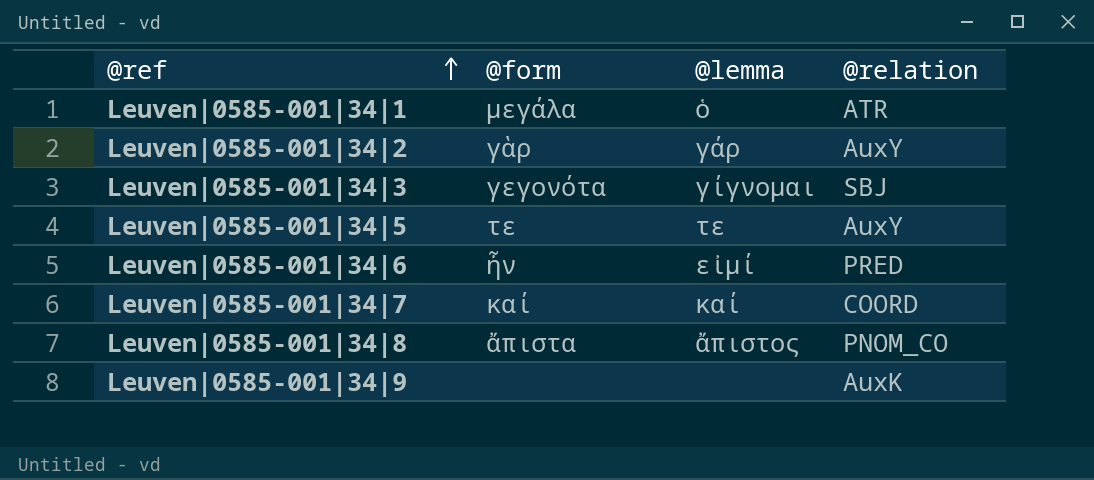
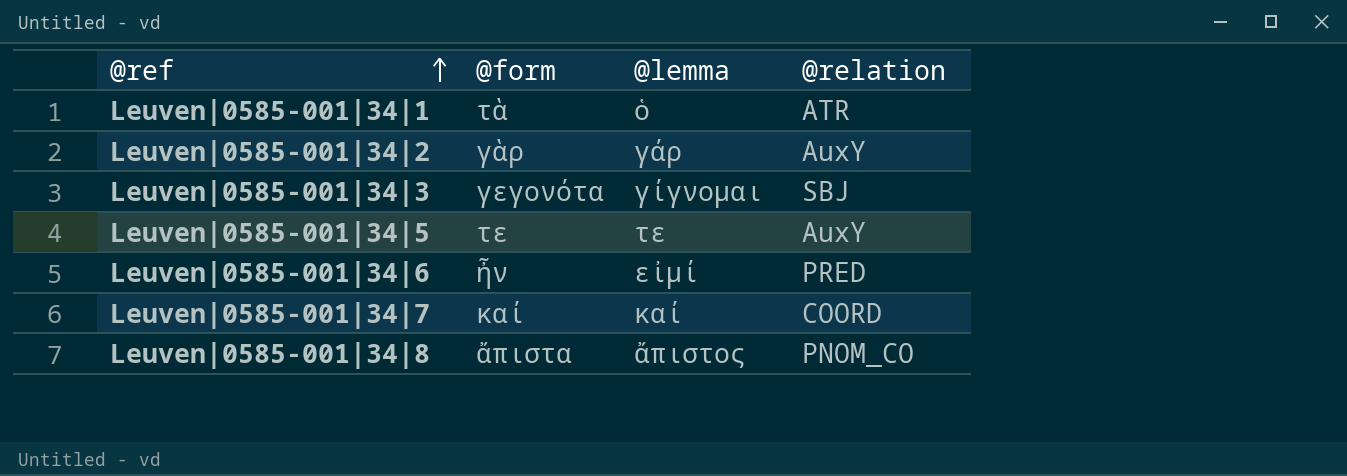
row Leuven|0585-001|34|9: none | none | AuxK -> none
Leuven|0585-001|34|1 | @form: μεγάλα -> τὰ

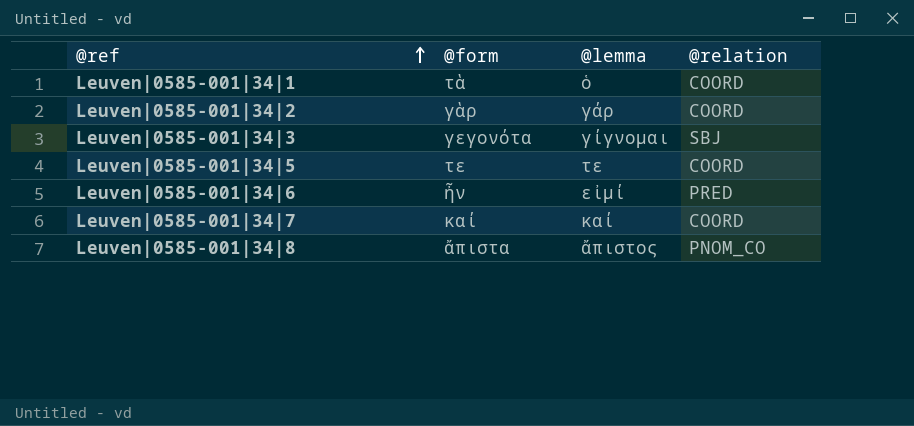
Leuven|0585-001|34|1 | @relation: ATR -> COORD
Leuven|0585-001|34|2 | @relation: AuxY -> COORD
Leuven|0585-001|34|5 | @relation: AuxY -> COORD

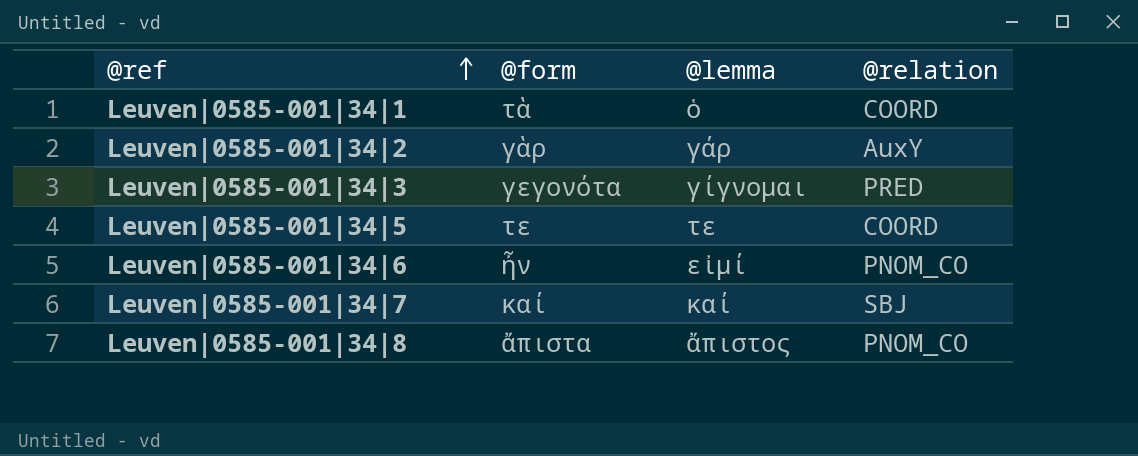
Leuven|0585-001|34|2 | @relation: COORD -> AuxY
Leuven|0585-001|34|3 | @relation: SBJ -> PRED
Leuven|0585-001|34|6 | @relation: PRED -> PNOM_CO
Leuven|0585-001|34|7 | @relation: COORD -> SBJ

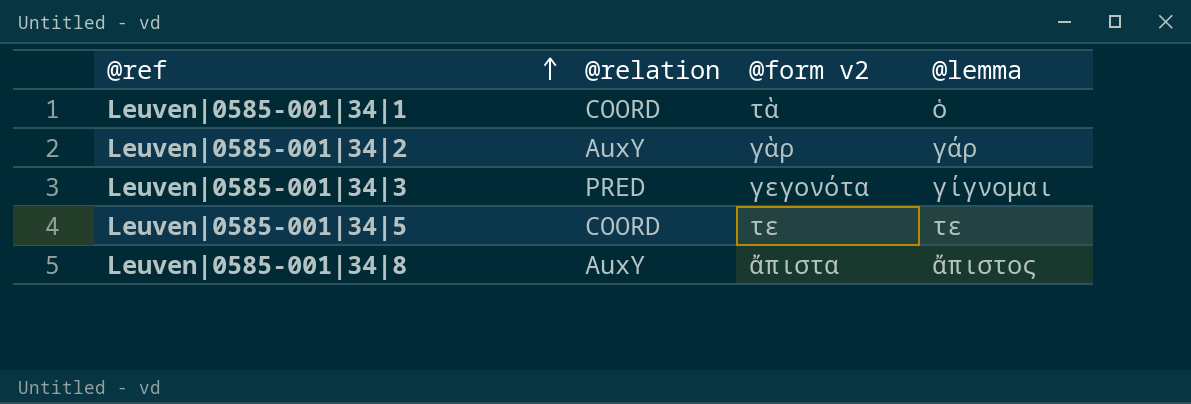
column @relation | position: 4 -> 2
column name: @form -> @form v2
row Leuven|0585-001|34|6: ἦν | εἰμί | PNOM_CO -> none
row Leuven|0585-001|34|7: καί | καί | SBJ -> none
Leuven|0585-001|34|8 | @relation: PNOM_CO -> AuxY

